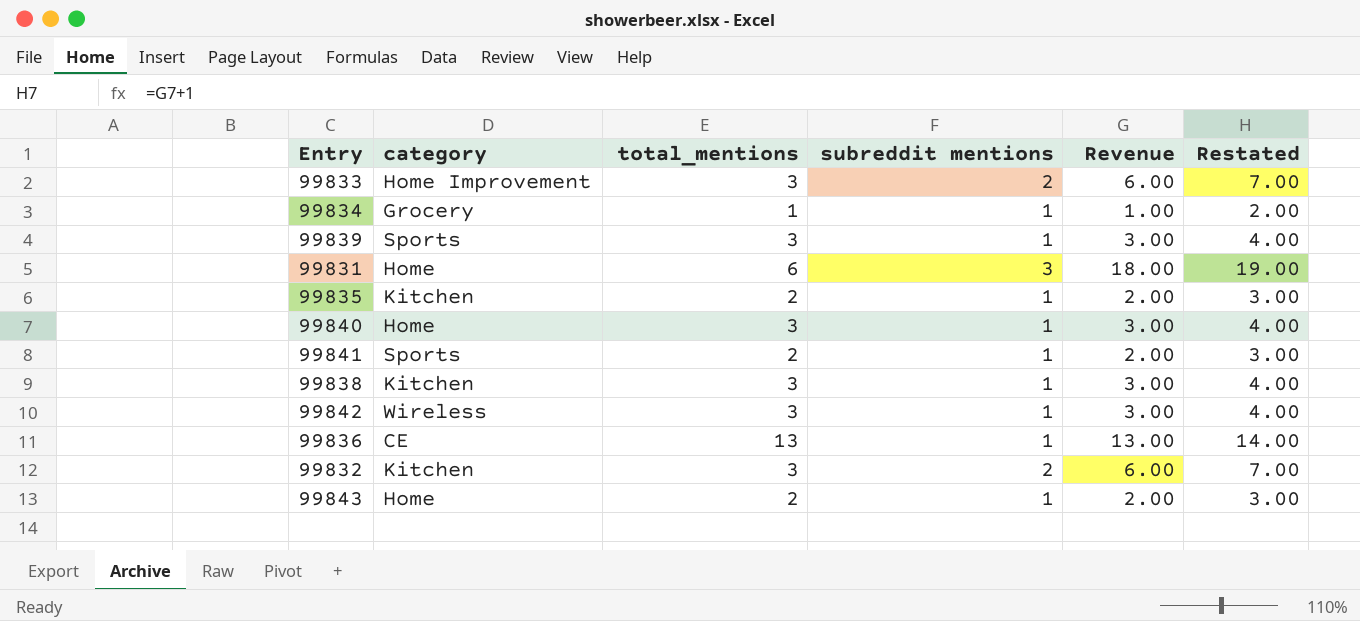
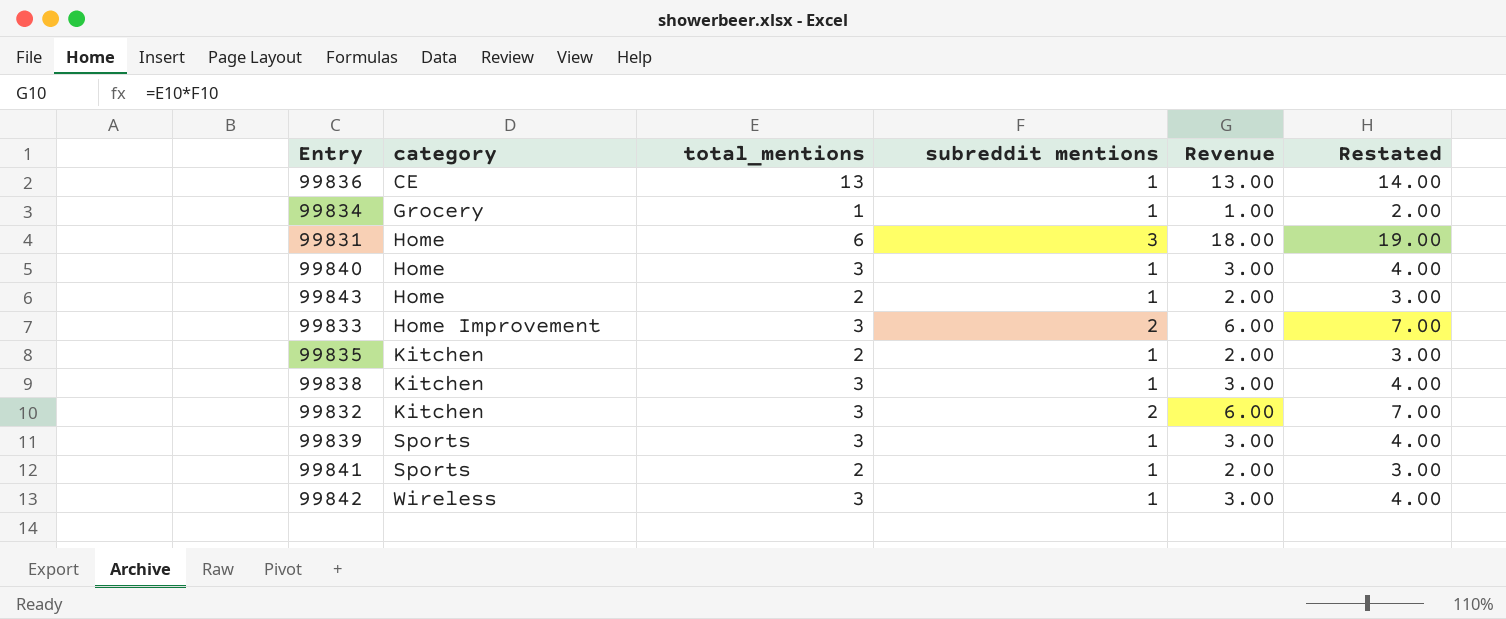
row order: none -> category ascending

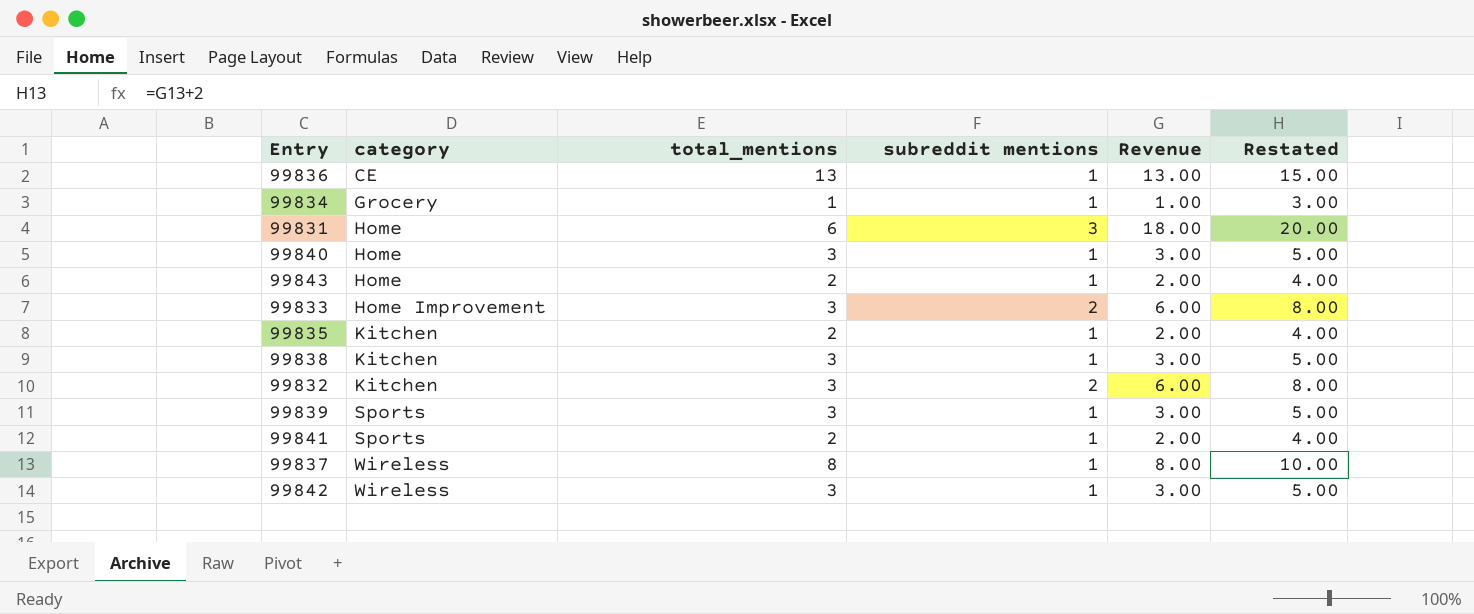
column Restated | formula: [Revenue] + 1 -> [Revenue] + 2
row 99837: none -> Wireless | 8 | 1 | 8.00 | 10.00

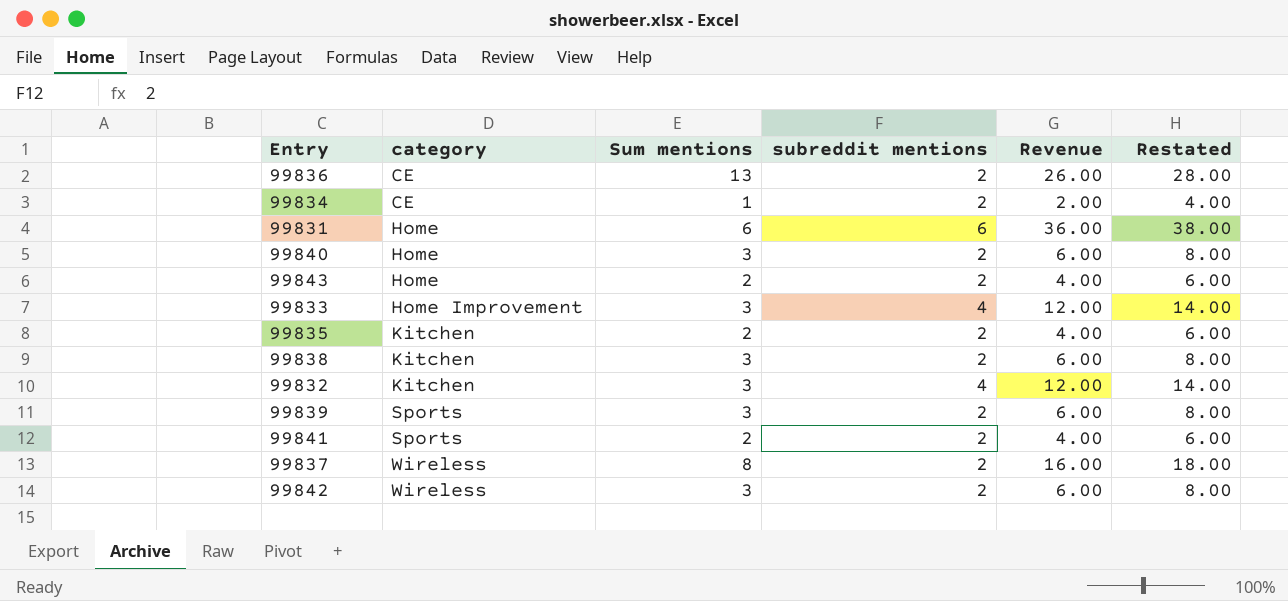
column name: total_mentions -> Sum mentions
99836 | subreddit mentions: 1 -> 2
99836 | Revenue: 13.00 -> 26.00
99836 | Restated: 15.00 -> 28.00
99834 | category: Grocery -> CE
99834 | subreddit mentions: 1 -> 2
99834 | Revenue: 1.00 -> 2.00
99834 | Restated: 3.00 -> 4.00
99831 | subreddit mentions: 3 -> 6
99831 | Revenue: 18.00 -> 36.00
99831 | Restated: 20.00 -> 38.00
99840 | subreddit mentions: 1 -> 2
99840 | Revenue: 3.00 -> 6.00
99840 | Restated: 5.00 -> 8.00
99843 | subreddit mentions: 1 -> 2
99843 | Revenue: 2.00 -> 4.00
99843 | Restated: 4.00 -> 6.00
99833 | subreddit mentions: 2 -> 4
99833 | Revenue: 6.00 -> 12.00
99833 | Restated: 8.00 -> 14.00
99835 | subreddit mentions: 1 -> 2
99835 | Revenue: 2.00 -> 4.00
99835 | Restated: 4.00 -> 6.00
99838 | subreddit mentions: 1 -> 2
99838 | Revenue: 3.00 -> 6.00
99838 | Restated: 5.00 -> 8.00
99832 | subreddit mentions: 2 -> 4
99832 | Revenue: 6.00 -> 12.00
99832 | Restated: 8.00 -> 14.00
99839 | subreddit mentions: 1 -> 2
99839 | Revenue: 3.00 -> 6.00
99839 | Restated: 5.00 -> 8.00
99841 | subreddit mentions: 1 -> 2
99841 | Revenue: 2.00 -> 4.00
99841 | Restated: 4.00 -> 6.00
99837 | subreddit mentions: 1 -> 2
99837 | Revenue: 8.00 -> 16.00
99837 | Restated: 10.00 -> 18.00
99842 | subreddit mentions: 1 -> 2
99842 | Revenue: 3.00 -> 6.00
99842 | Restated: 5.00 -> 8.00

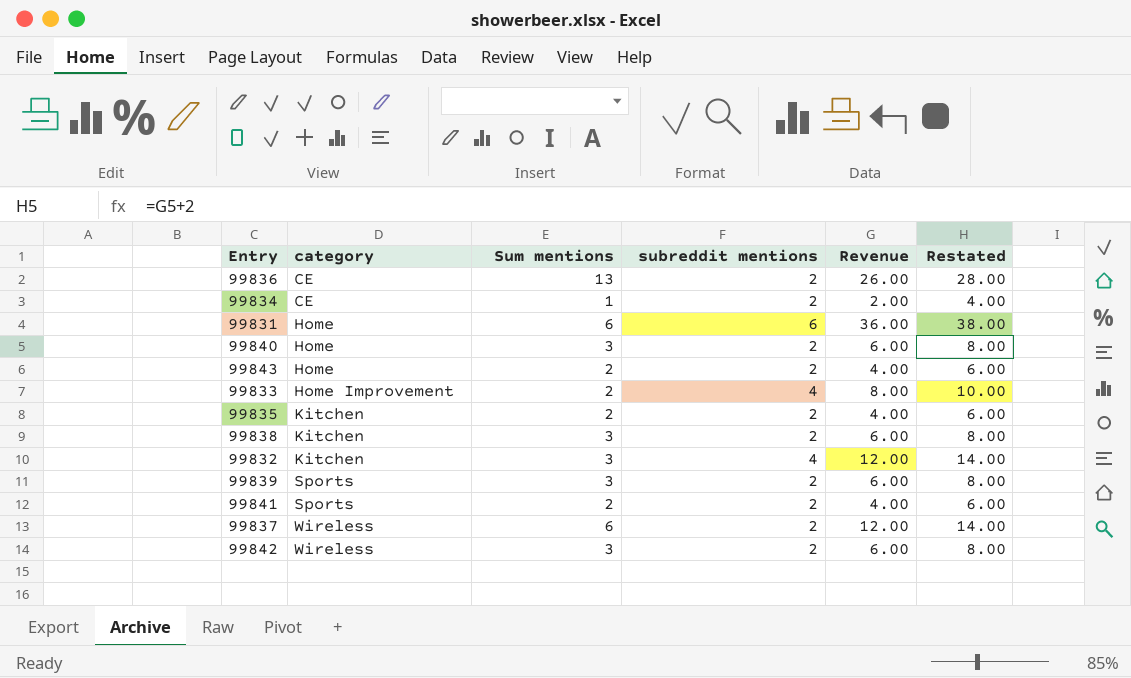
99833 | Sum mentions: 3 -> 2
99833 | Revenue: 12.00 -> 8.00
99833 | Restated: 14.00 -> 10.00
99837 | Sum mentions: 8 -> 6
99837 | Revenue: 16.00 -> 12.00
99837 | Restated: 18.00 -> 14.00

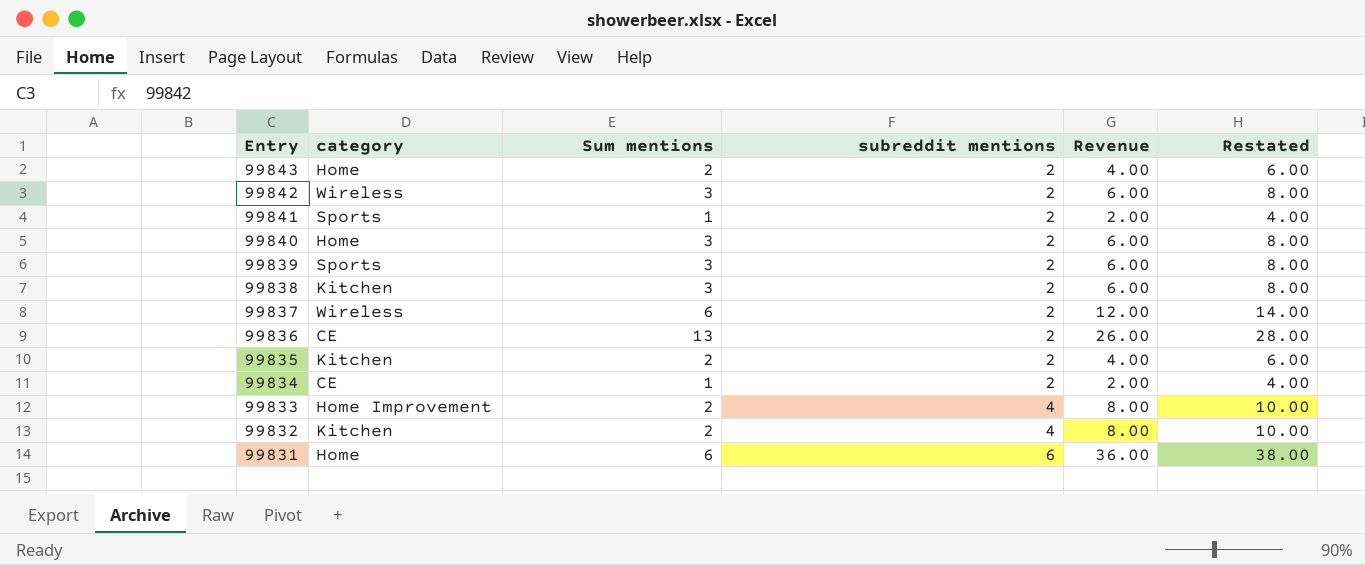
row order: category ascending -> Entry descending
99841 | Sum mentions: 2 -> 1
99841 | Revenue: 4.00 -> 2.00
99841 | Restated: 6.00 -> 4.00
99832 | Sum mentions: 3 -> 2
99832 | Revenue: 12.00 -> 8.00
99832 | Restated: 14.00 -> 10.00

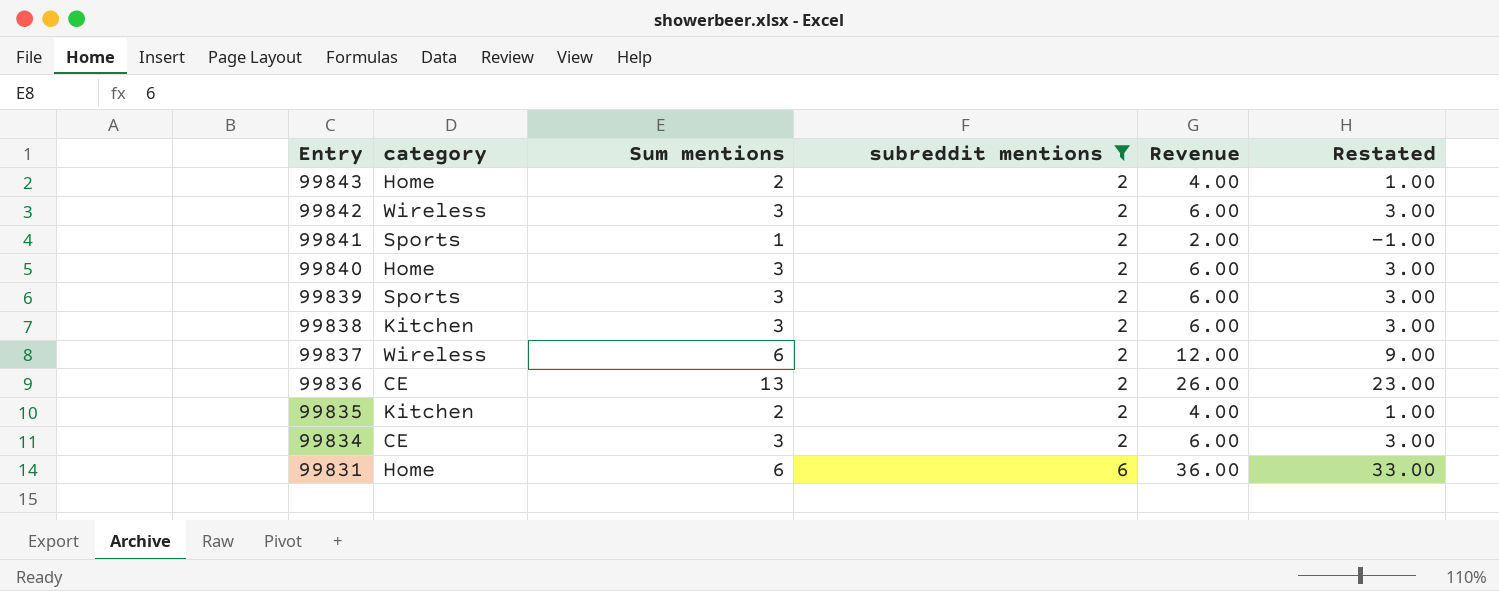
filter: none -> subreddit mentions != 4
column Restated | formula: [Revenue] + 2 -> [Revenue] - 3
99834 | Sum mentions: 1 -> 3
99834 | Revenue: 2.00 -> 6.00

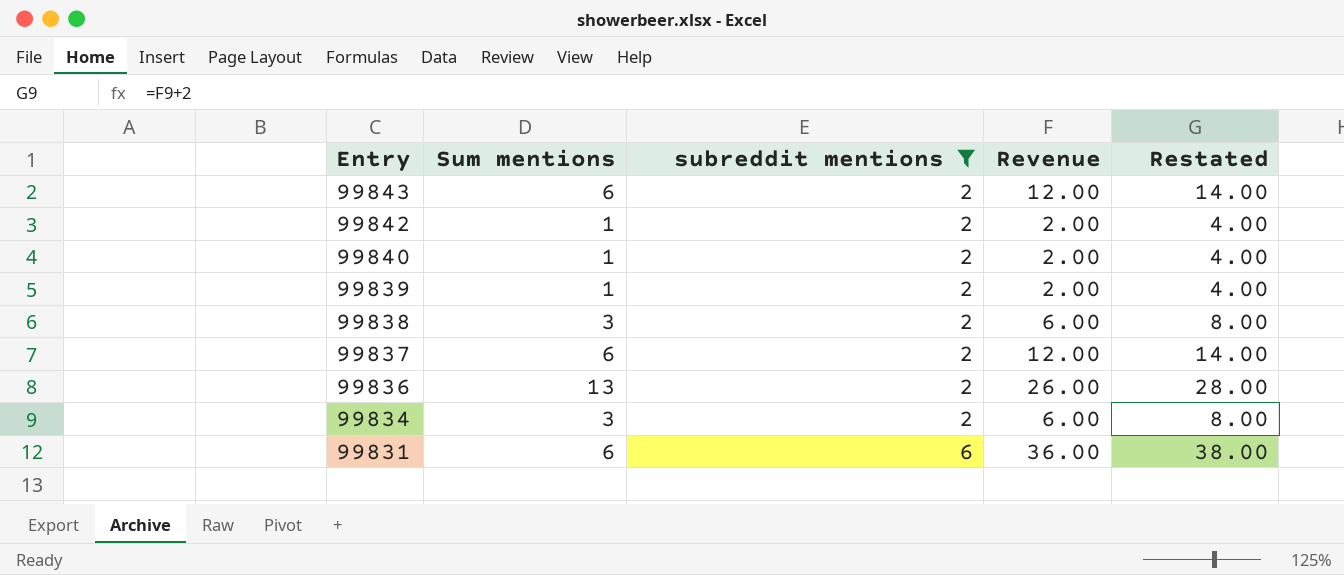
column category | position: 2 -> none
column Restated | formula: [Revenue] - 3 -> [Revenue] + 2
row 99841: Sports | 1 | 2 | 2.00 | -1.00 -> none
row 99835: Kitchen | 2 | 2 | 4.00 | 1.00 -> none
99843 | Sum mentions: 2 -> 6
99843 | Revenue: 4.00 -> 12.00
99842 | Sum mentions: 3 -> 1
99842 | Revenue: 6.00 -> 2.00
99840 | Sum mentions: 3 -> 1
99840 | Revenue: 6.00 -> 2.00
99839 | Sum mentions: 3 -> 1
99839 | Revenue: 6.00 -> 2.00

